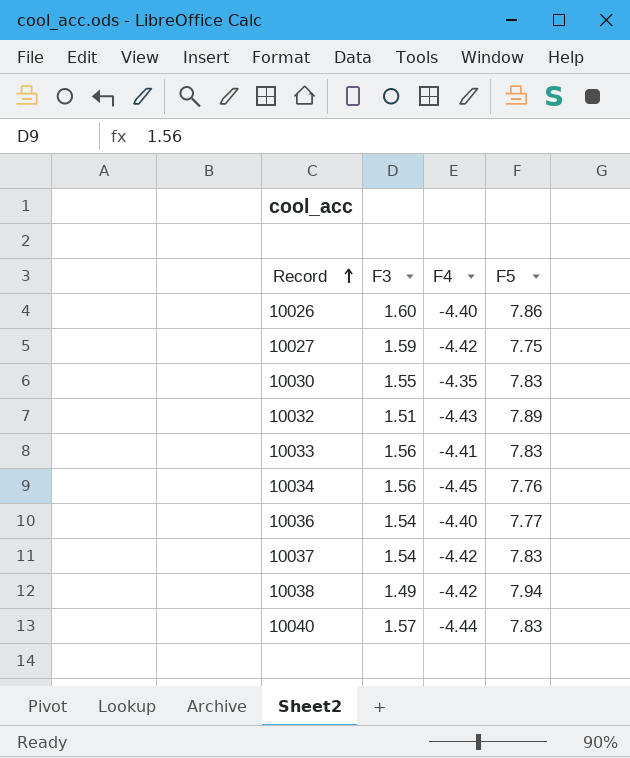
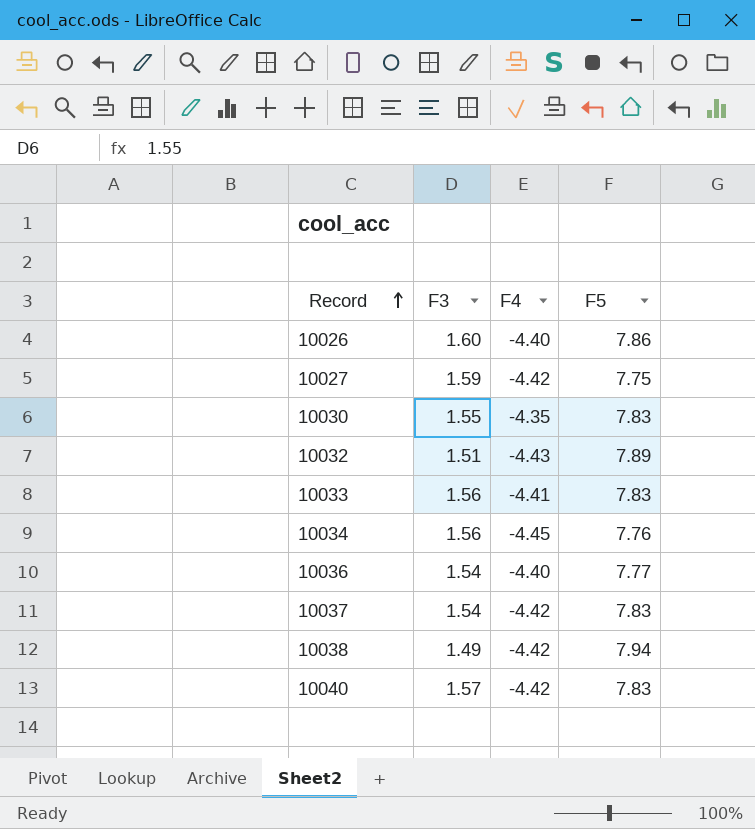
10040 | F4: -4.44 -> -4.42

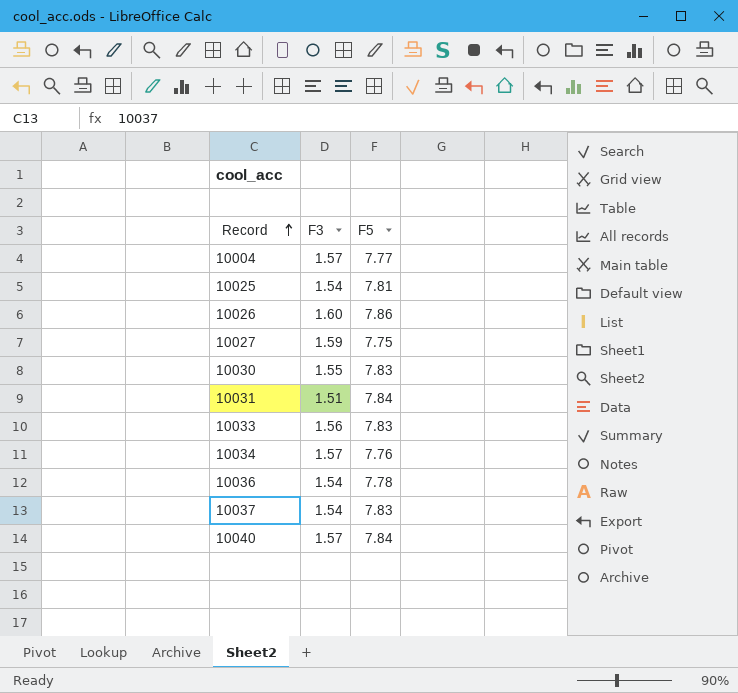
column F4 | position: 3 -> none
row 10032: 1.51 | -4.43 | 7.89 -> none
row 10038: 1.49 | -4.42 | 7.94 -> none
row 10004: none -> 1.57 | 7.77
row 10025: none -> 1.54 | 7.81
row 10031: none -> 1.51 | 7.84
10034 | F3: 1.56 -> 1.57
10036 | F5: 7.77 -> 7.78
10040 | F5: 7.83 -> 7.84

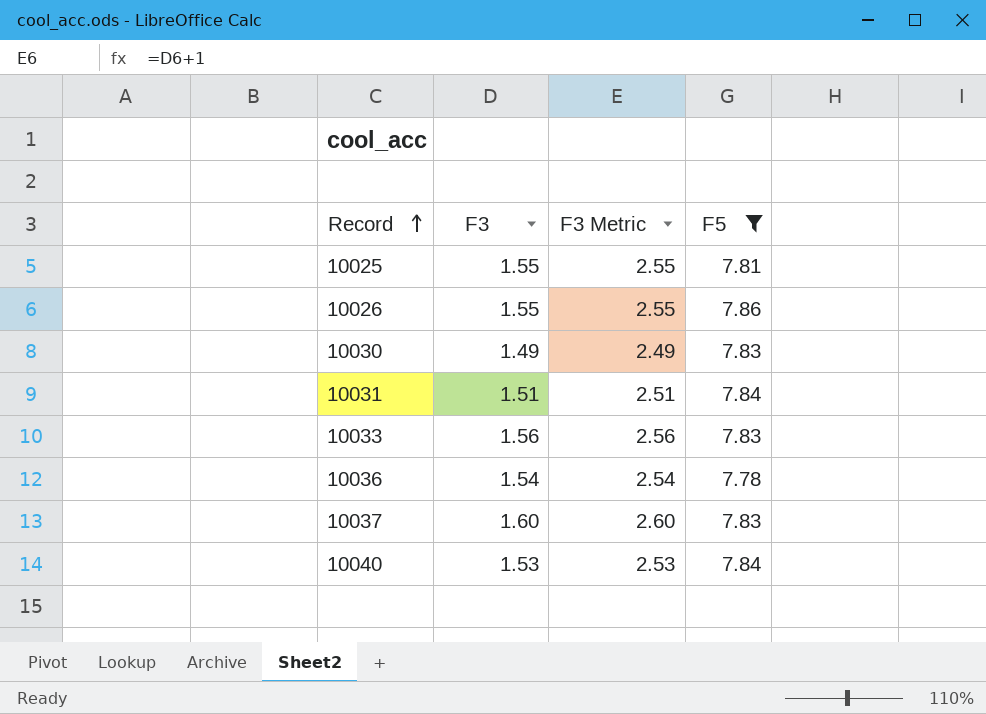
filter: none -> F5 >= 7.78
column F3 Metric | formula: none -> [F3] + 1
10025 | F3: 1.54 -> 1.55
10026 | F3: 1.60 -> 1.55
10030 | F3: 1.55 -> 1.49
10037 | F3: 1.54 -> 1.60
10040 | F3: 1.57 -> 1.53

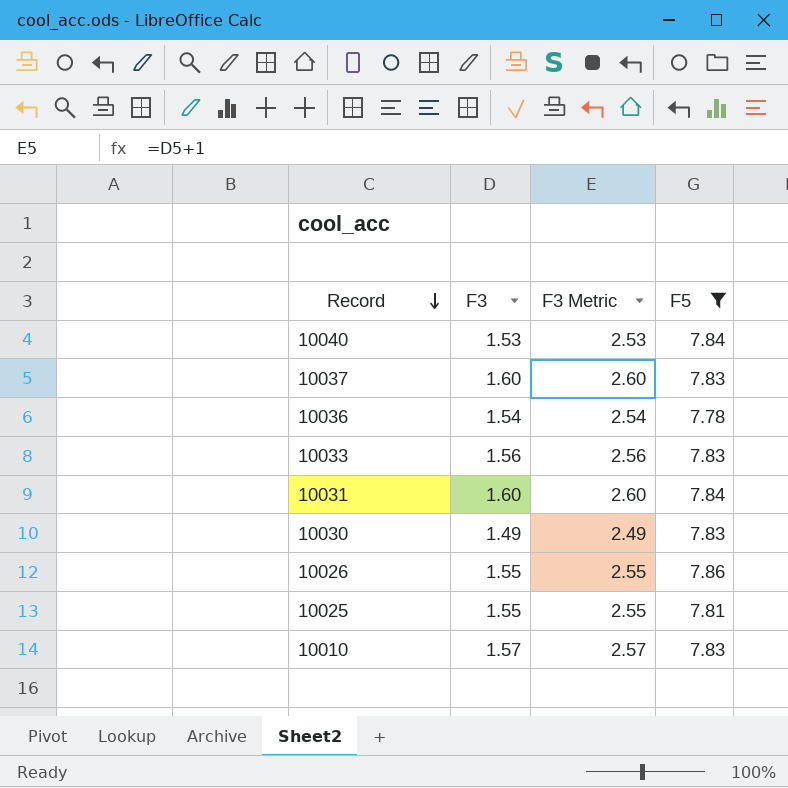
row order: Record ascending -> Record descending
10031 | F3: 1.51 -> 1.60
10031 | F3 Metric: 2.51 -> 2.60
row 10010: none -> 1.57 | 2.57 | 7.83

